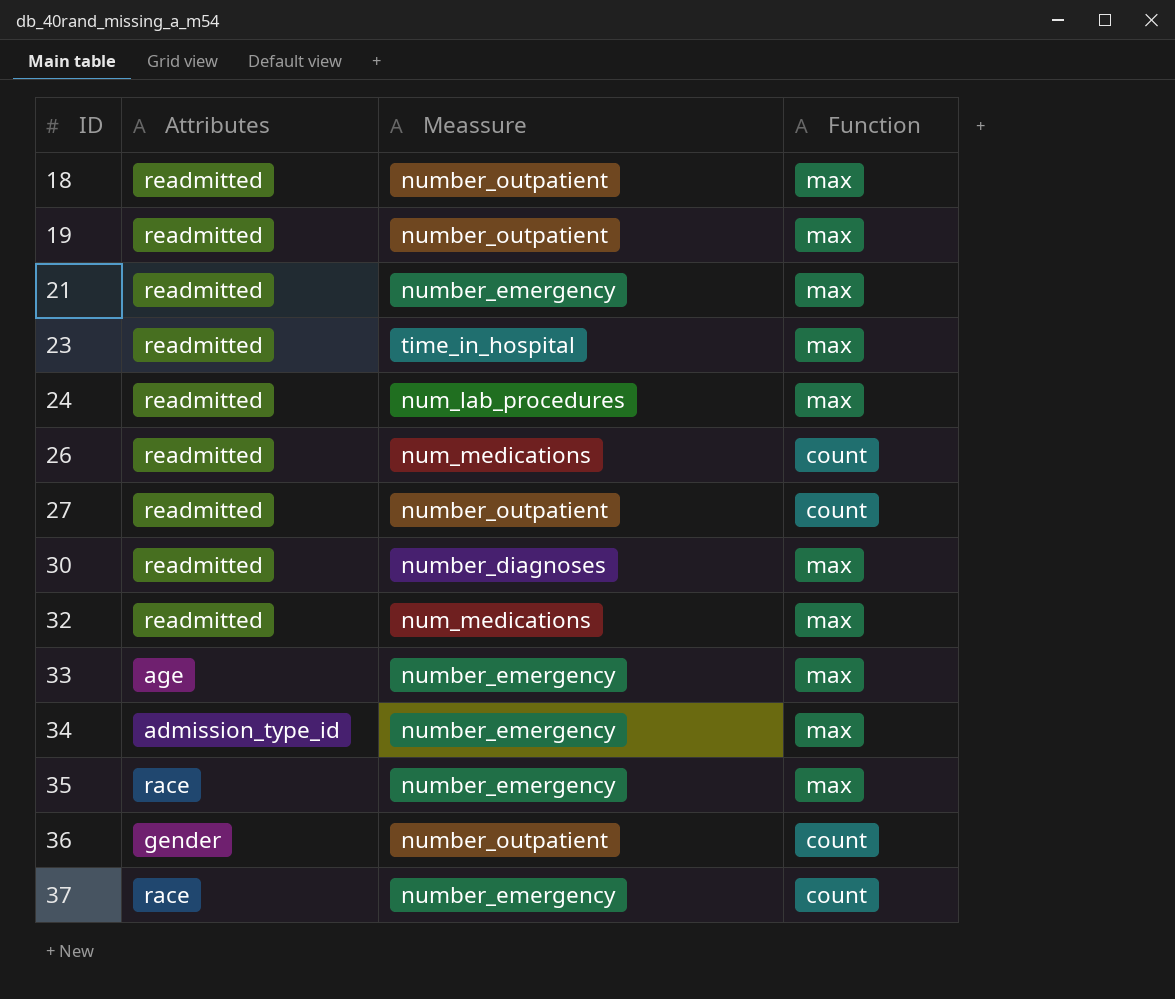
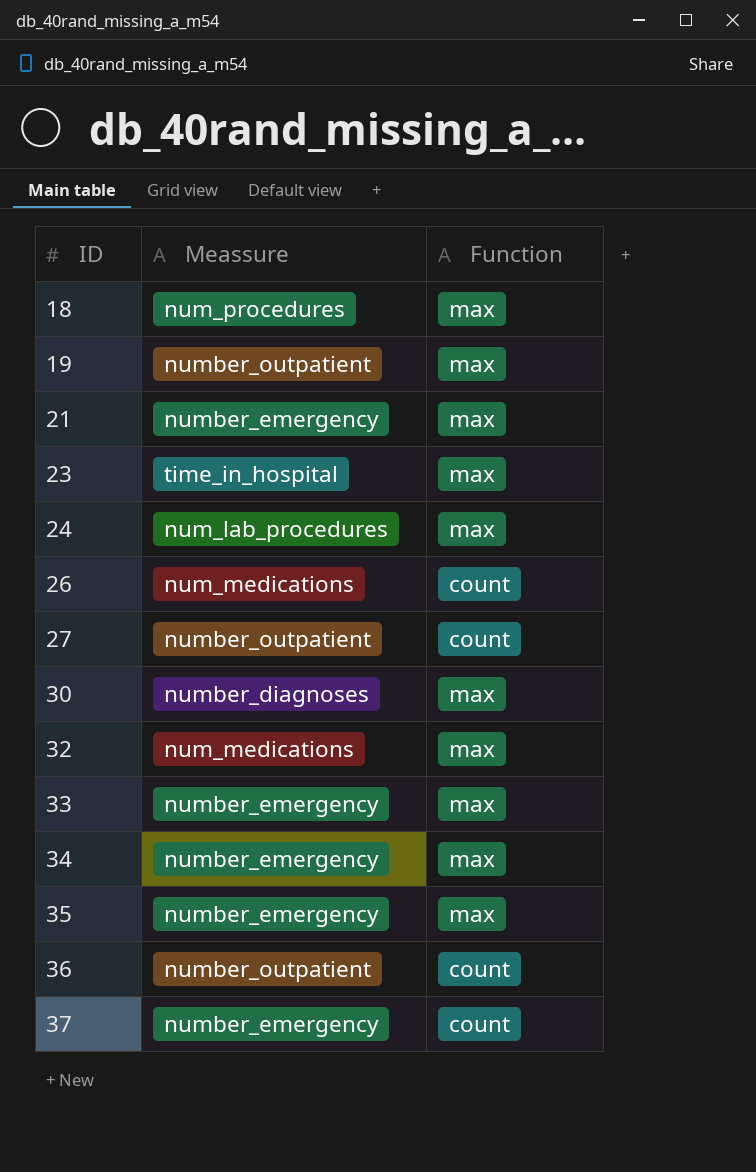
column Attributes | position: 2 -> none
18 | Meassure: number_outpatient -> num_procedures

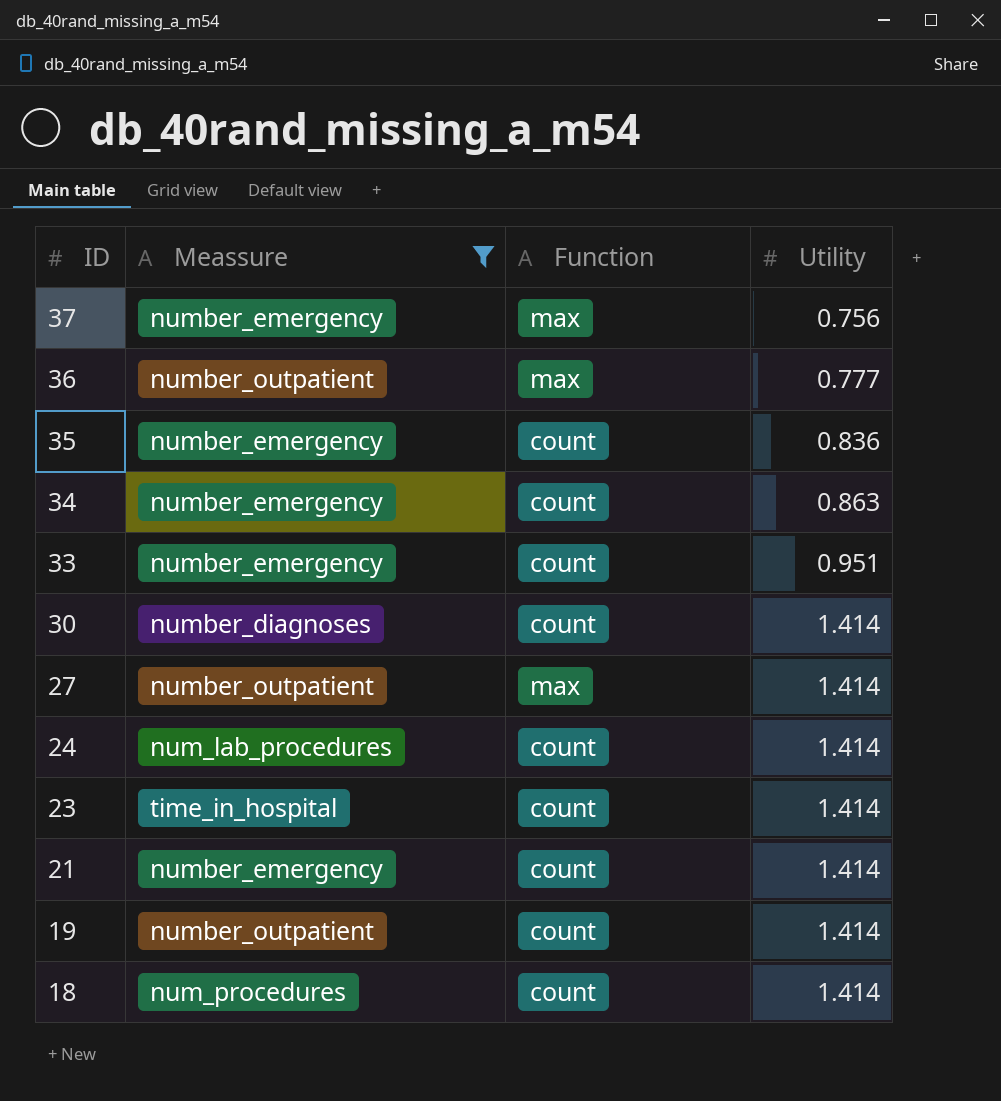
filter: none -> Meassure != num_medications
row order: ID ascending -> ID descending
column Utility | position: none -> 4
37 | Function: count -> max
36 | Function: count -> max
35 | Function: max -> count
34 | Function: max -> count
33 | Function: max -> count
30 | Function: max -> count
27 | Function: count -> max
24 | Function: max -> count
23 | Function: max -> count
21 | Function: max -> count
19 | Function: max -> count
18 | Function: max -> count

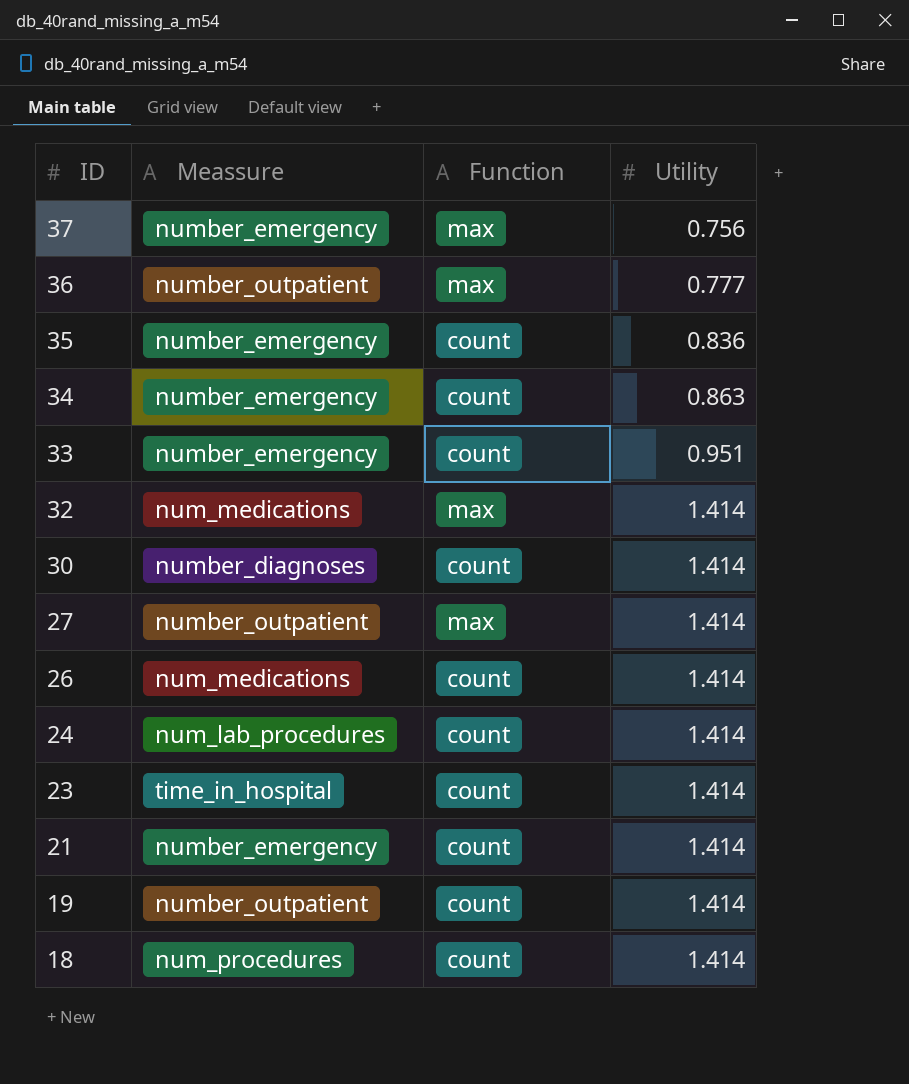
filter: Meassure != num_medications -> none

